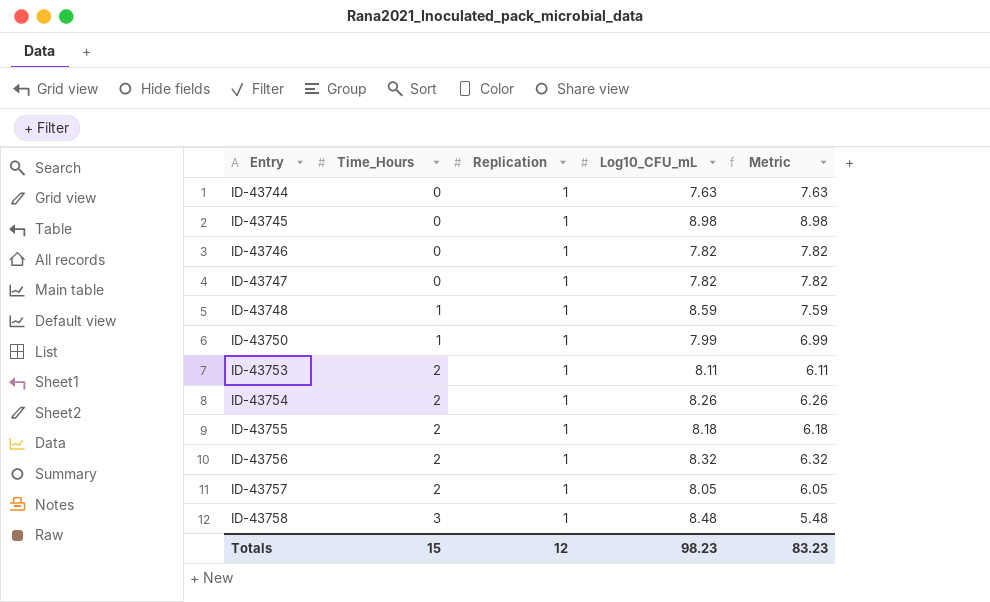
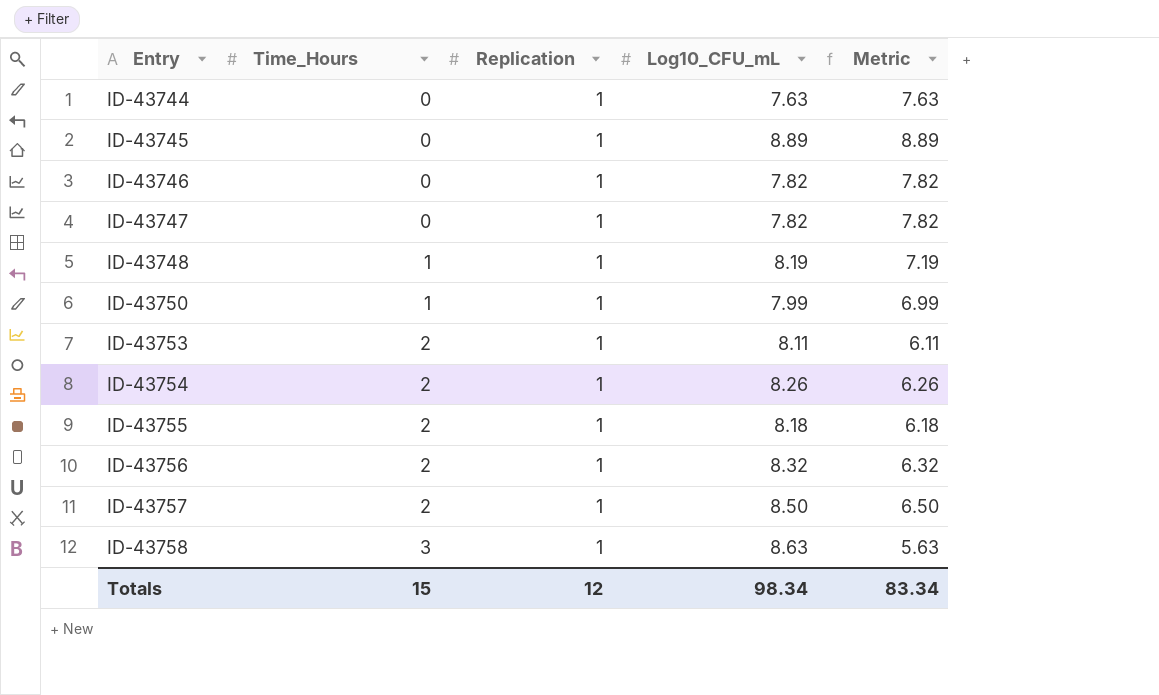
ID-43745 | Log10_CFU_mL: 8.98 -> 8.89
ID-43745 | Metric: 8.98 -> 8.89
ID-43748 | Log10_CFU_mL: 8.59 -> 8.19
ID-43748 | Metric: 7.59 -> 7.19
ID-43757 | Log10_CFU_mL: 8.05 -> 8.50
ID-43757 | Metric: 6.05 -> 6.50
ID-43758 | Log10_CFU_mL: 8.48 -> 8.63
ID-43758 | Metric: 5.48 -> 5.63
Totals | Log10_CFU_mL: 98.23 -> 98.34
Totals | Metric: 83.23 -> 83.34

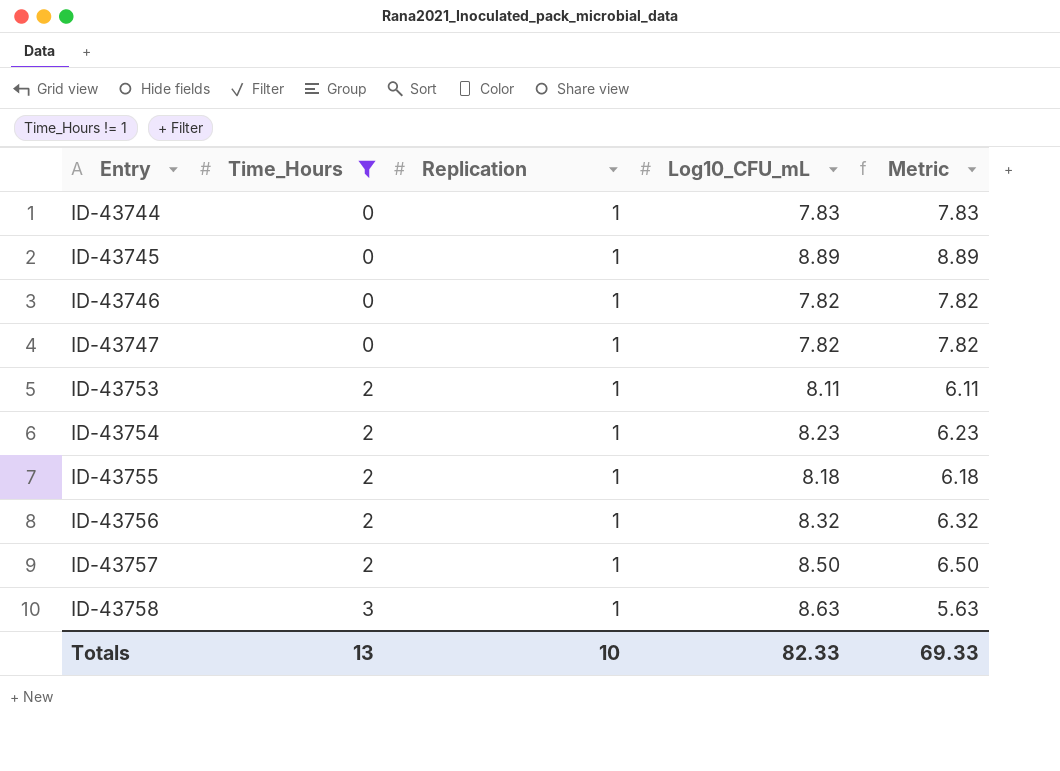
filter: none -> Time_Hours != 1
ID-43744 | Log10_CFU_mL: 7.63 -> 7.83
ID-43744 | Metric: 7.63 -> 7.83
ID-43754 | Log10_CFU_mL: 8.26 -> 8.23
ID-43754 | Metric: 6.26 -> 6.23
Totals | Time_Hours: 15 -> 13
Totals | Replication: 12 -> 10
Totals | Log10_CFU_mL: 98.34 -> 82.33
Totals | Metric: 83.34 -> 69.33

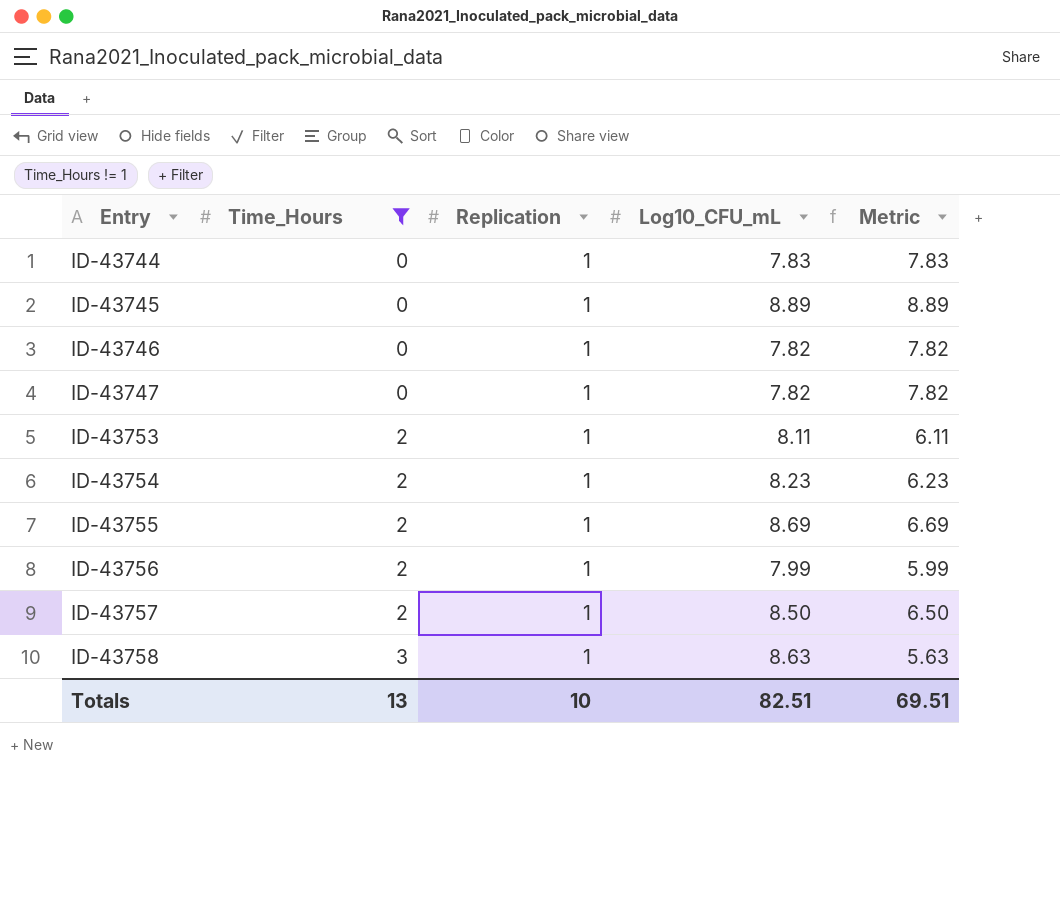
ID-43755 | Log10_CFU_mL: 8.18 -> 8.69
ID-43755 | Metric: 6.18 -> 6.69
ID-43756 | Log10_CFU_mL: 8.32 -> 7.99
ID-43756 | Metric: 6.32 -> 5.99
Totals | Log10_CFU_mL: 82.33 -> 82.51
Totals | Metric: 69.33 -> 69.51

